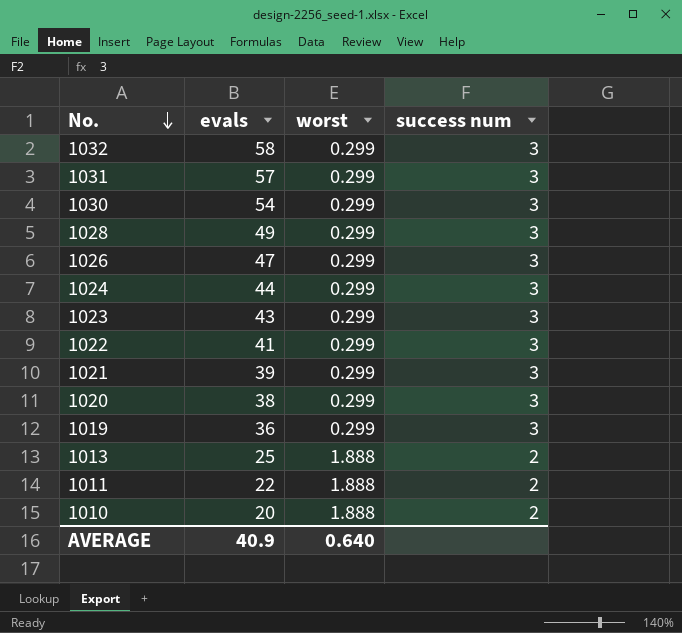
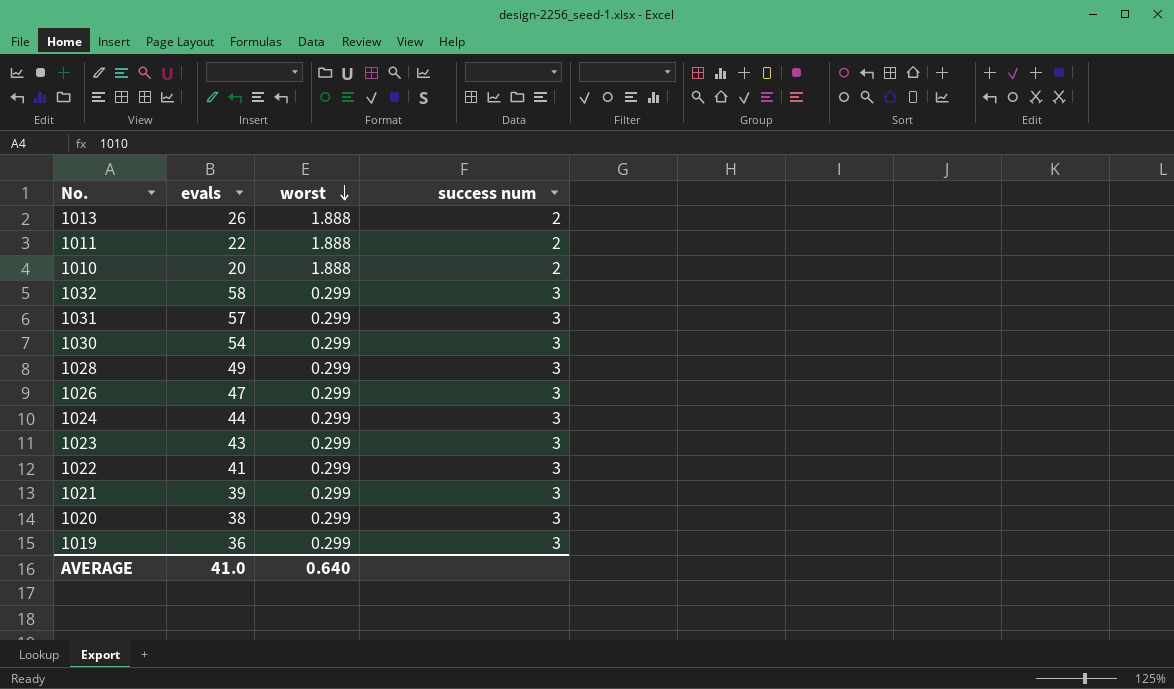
row order: No. descending -> worst descending
1013 | evals: 25 -> 26
AVERAGE | evals: 40.9 -> 41.0

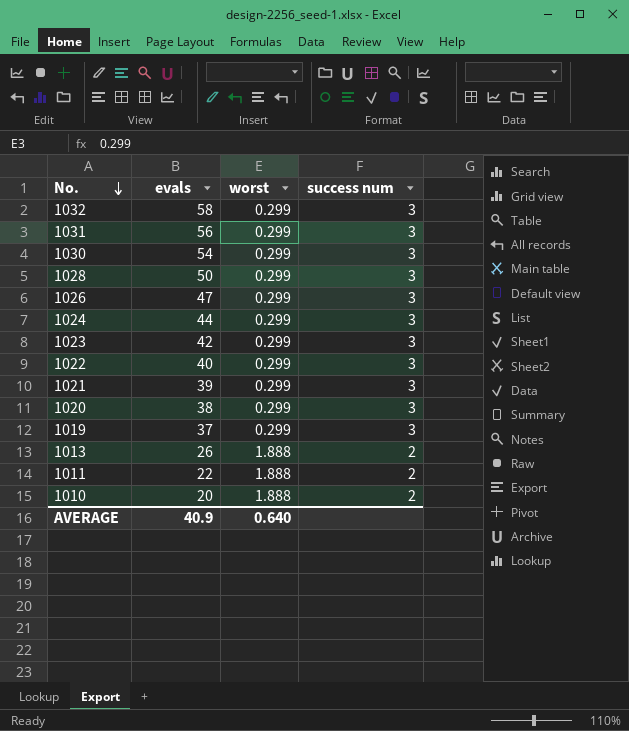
row order: worst descending -> No. descending
1031 | evals: 57 -> 56
1028 | evals: 49 -> 50
1023 | evals: 43 -> 42
1022 | evals: 41 -> 40
1019 | evals: 36 -> 37
AVERAGE | evals: 41.0 -> 40.9

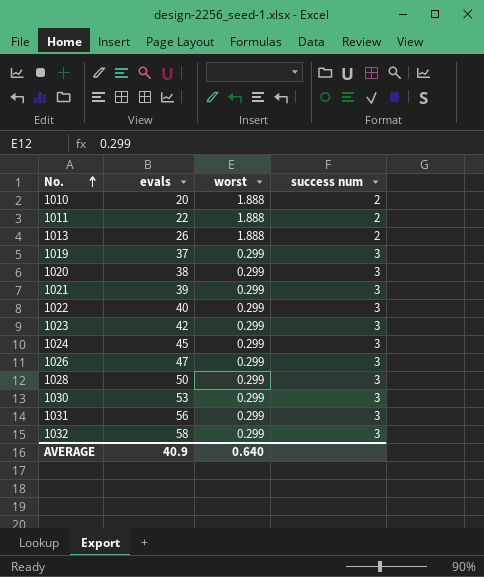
row order: No. descending -> No. ascending
1024 | evals: 44 -> 45
1030 | evals: 54 -> 53

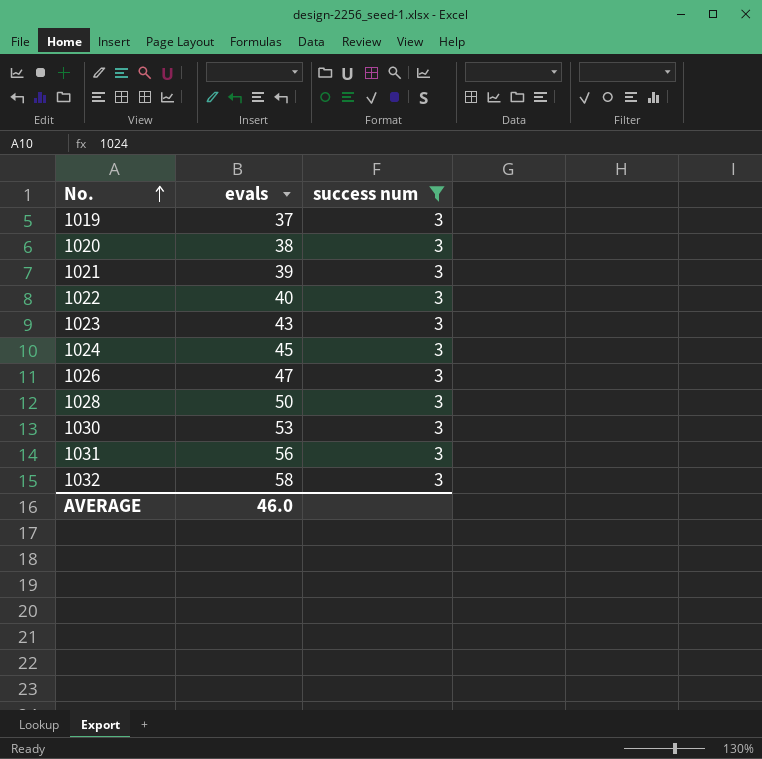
filter: none -> success num = 3
column worst | position: 3 -> none
1023 | evals: 42 -> 43
AVERAGE | evals: 40.9 -> 46.0

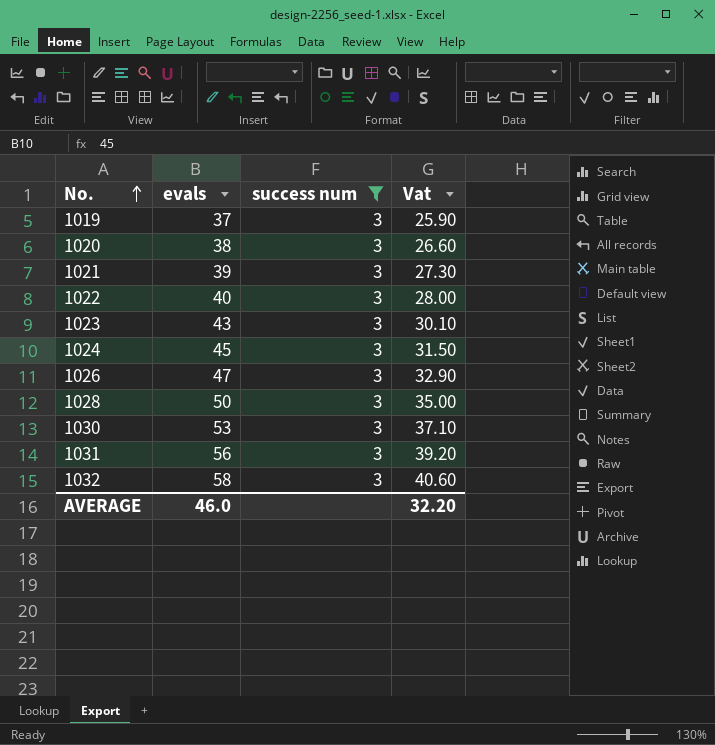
column Vat | formula: none -> [evals] * 0.7

